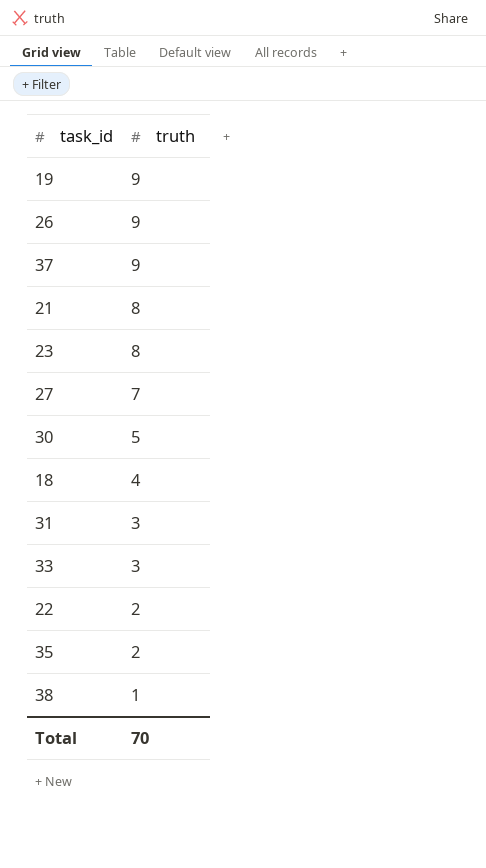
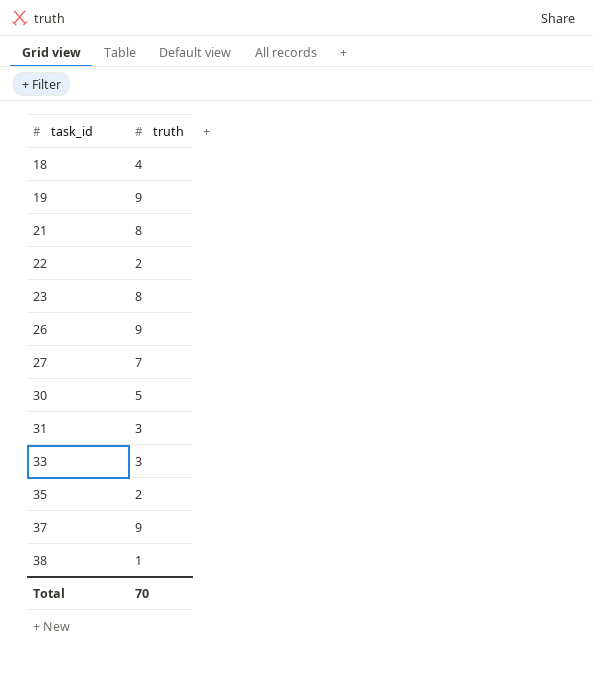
row order: truth descending -> task_id ascending

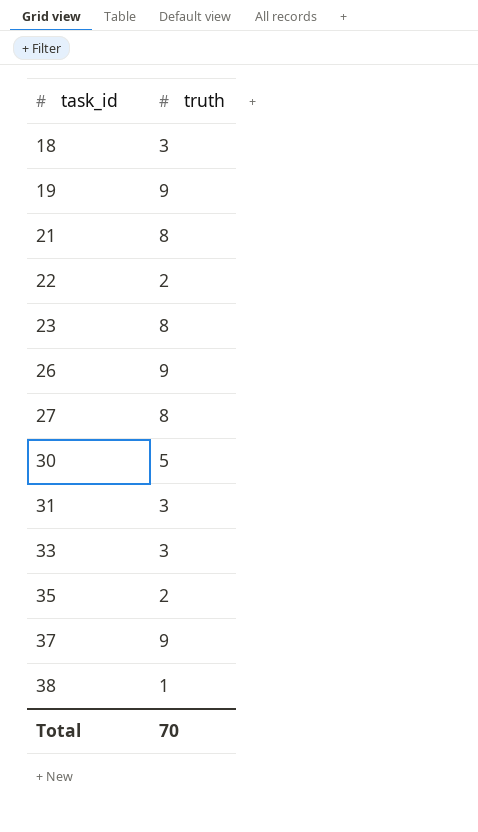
18 | truth: 4 -> 3
27 | truth: 7 -> 8

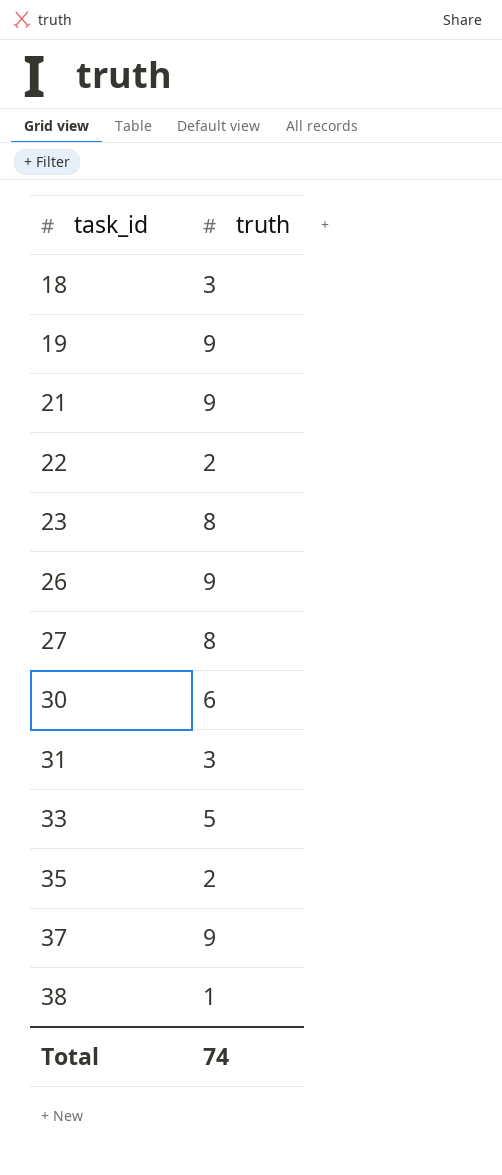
21 | truth: 8 -> 9
30 | truth: 5 -> 6
33 | truth: 3 -> 5
Total | truth: 70 -> 74

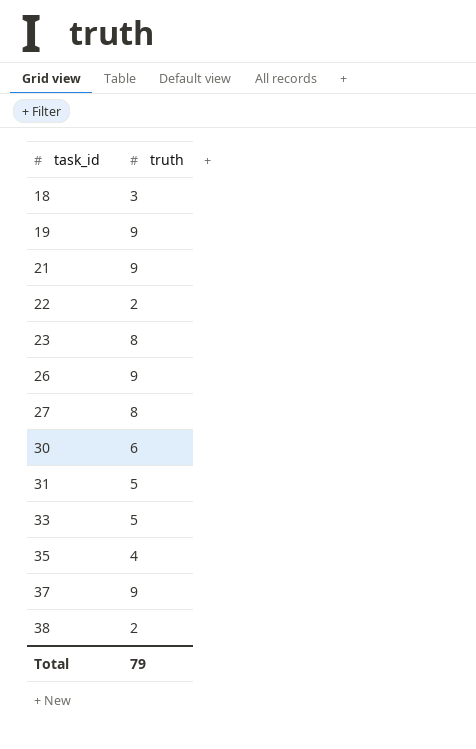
31 | truth: 3 -> 5
35 | truth: 2 -> 4
38 | truth: 1 -> 2
Total | truth: 74 -> 79

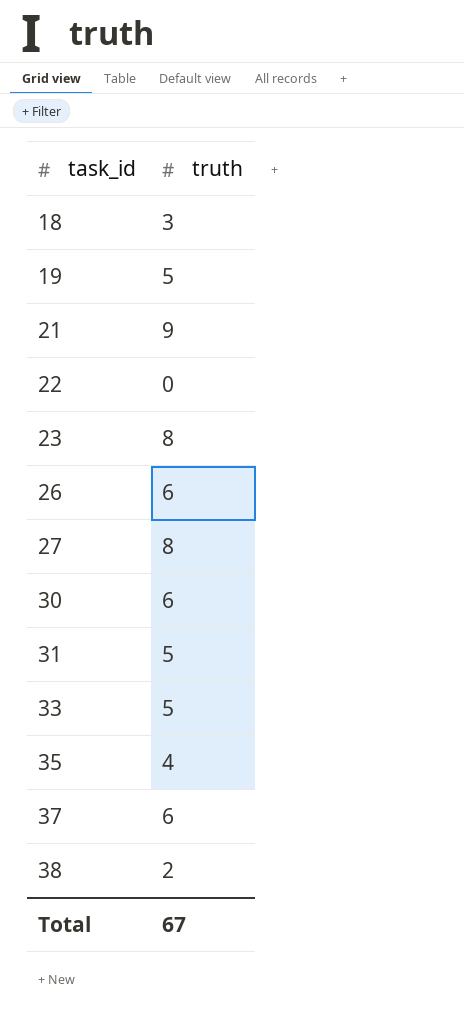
19 | truth: 9 -> 5
22 | truth: 2 -> 0
26 | truth: 9 -> 6
37 | truth: 9 -> 6
Total | truth: 79 -> 67

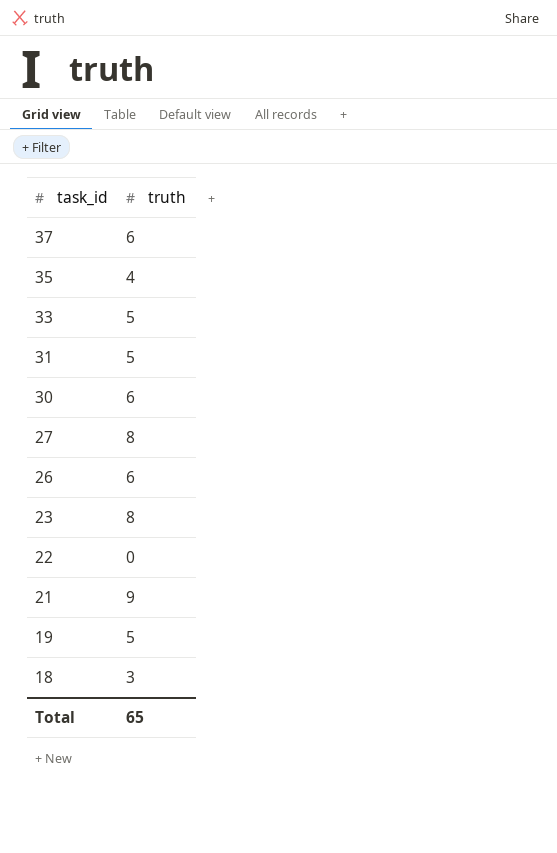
row order: task_id ascending -> task_id descending
row 38: 2 -> none
Total | truth: 67 -> 65

